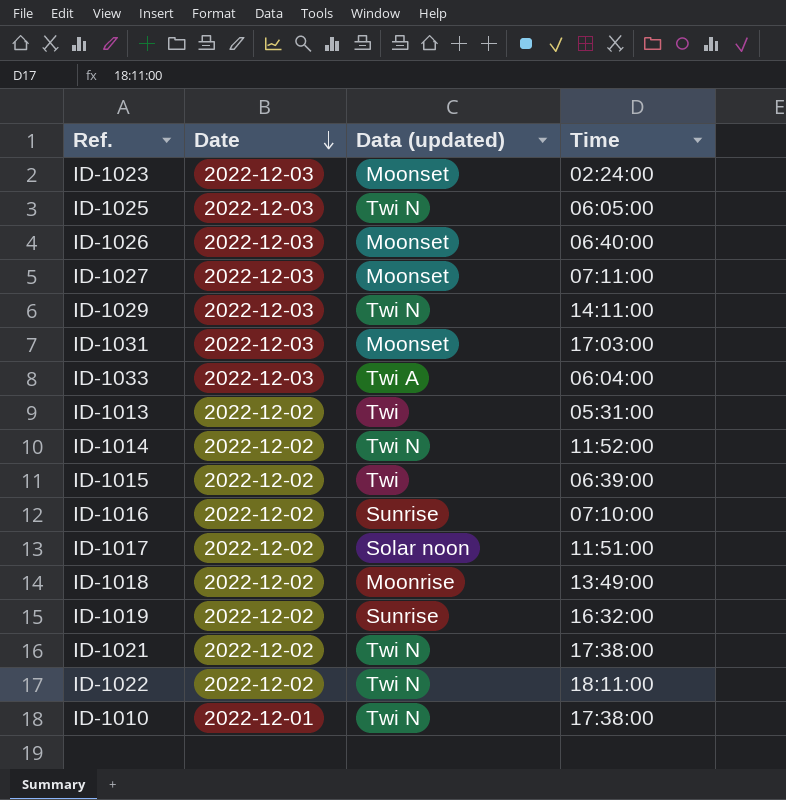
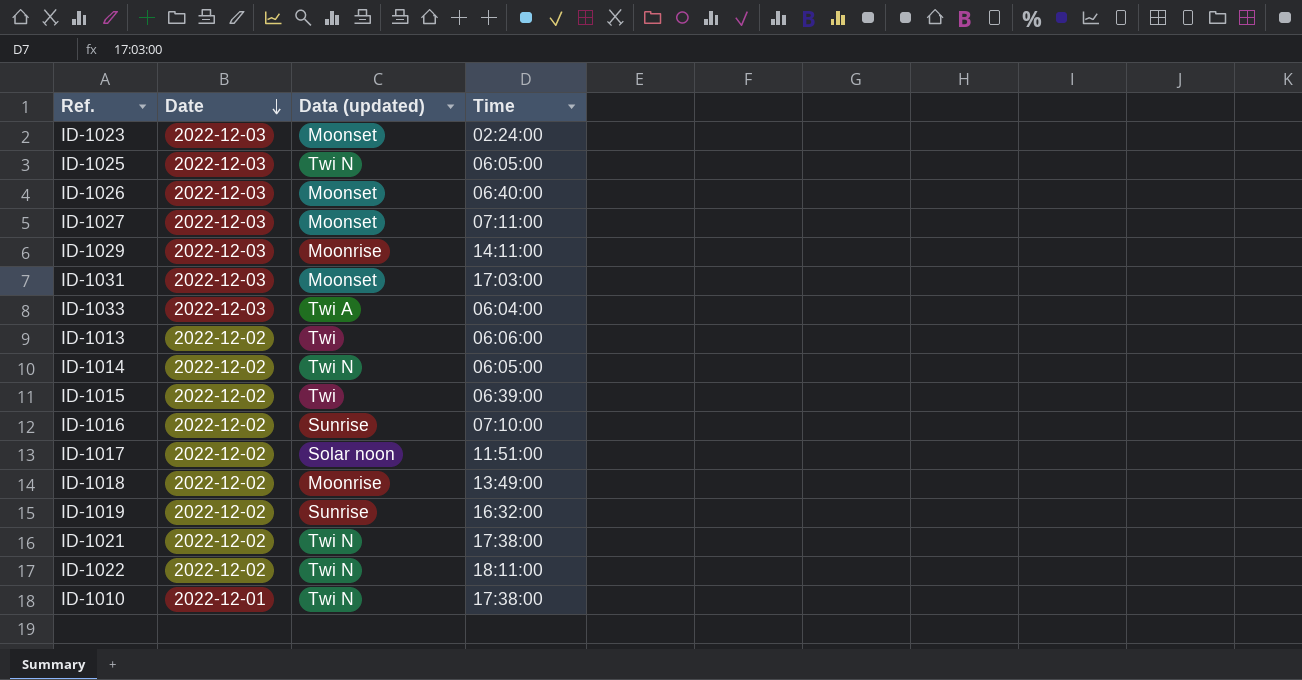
ID-1029 | Data (updated): Twi N -> Moonrise
ID-1013 | Time: 05:31:00 -> 06:06:00
ID-1014 | Time: 11:52:00 -> 06:05:00

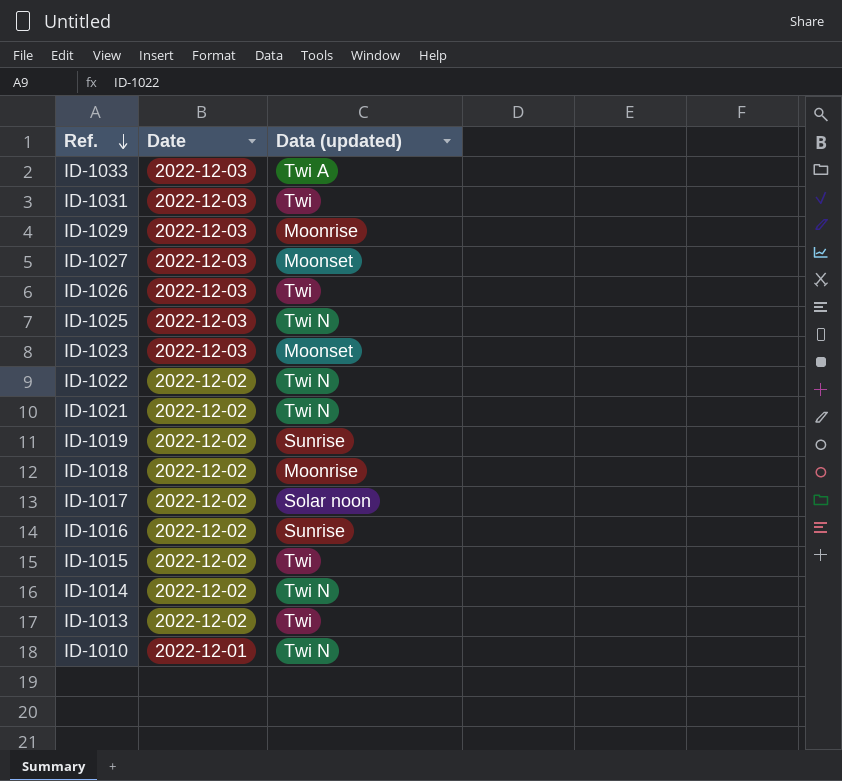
row order: Date descending -> Ref. descending
column Time | position: 4 -> none
ID-1031 | Data (updated): Moonset -> Twi
ID-1026 | Data (updated): Moonset -> Twi

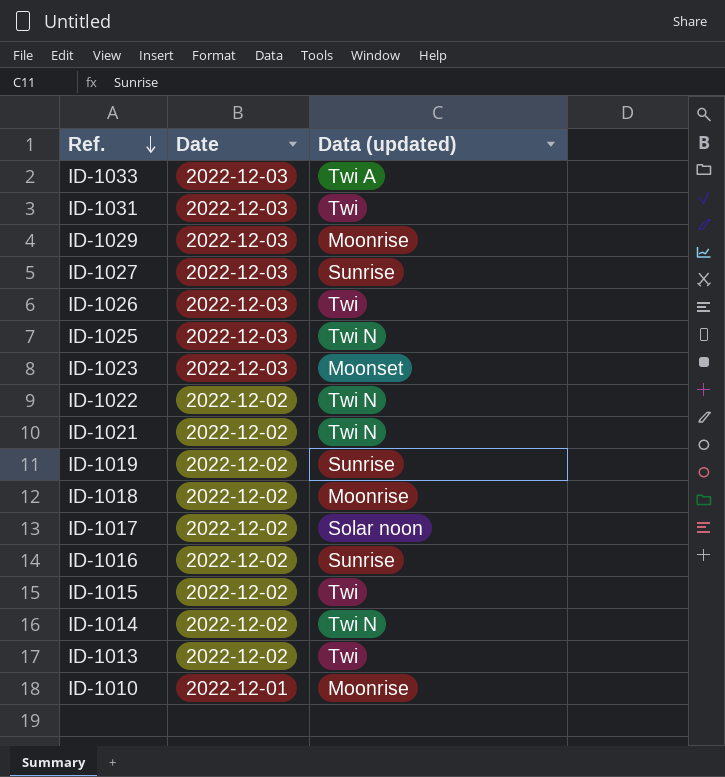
ID-1027 | Data (updated): Moonset -> Sunrise
ID-1010 | Data (updated): Twi N -> Moonrise

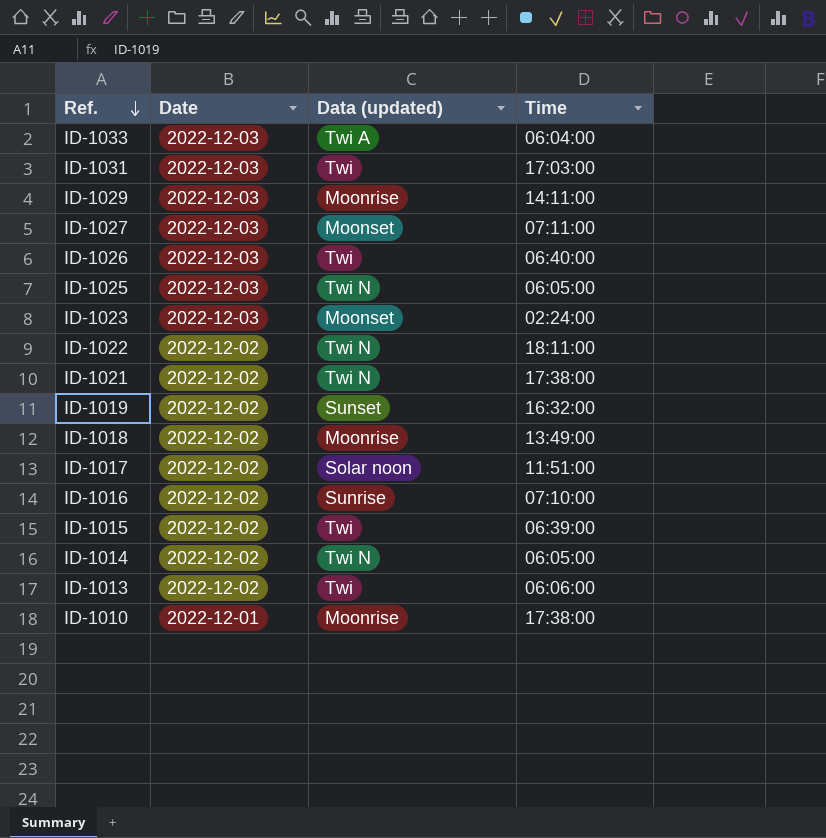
column Time | position: none -> 4
ID-1027 | Data (updated): Sunrise -> Moonset
ID-1019 | Data (updated): Sunrise -> Sunset

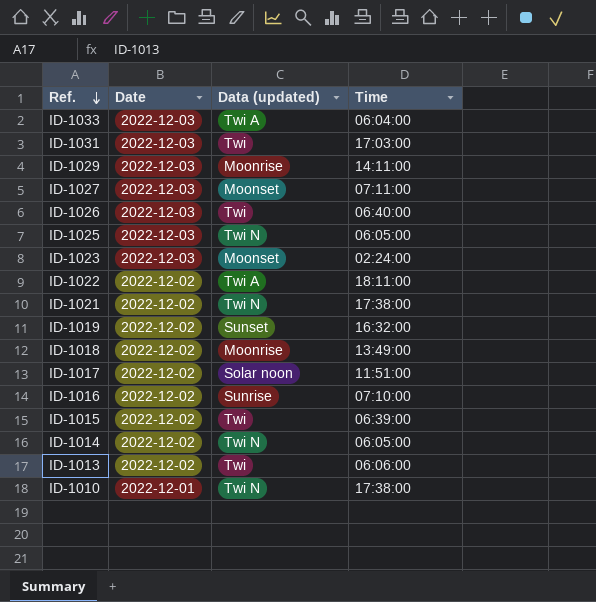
ID-1022 | Data (updated): Twi N -> Twi A
ID-1010 | Data (updated): Moonrise -> Twi N

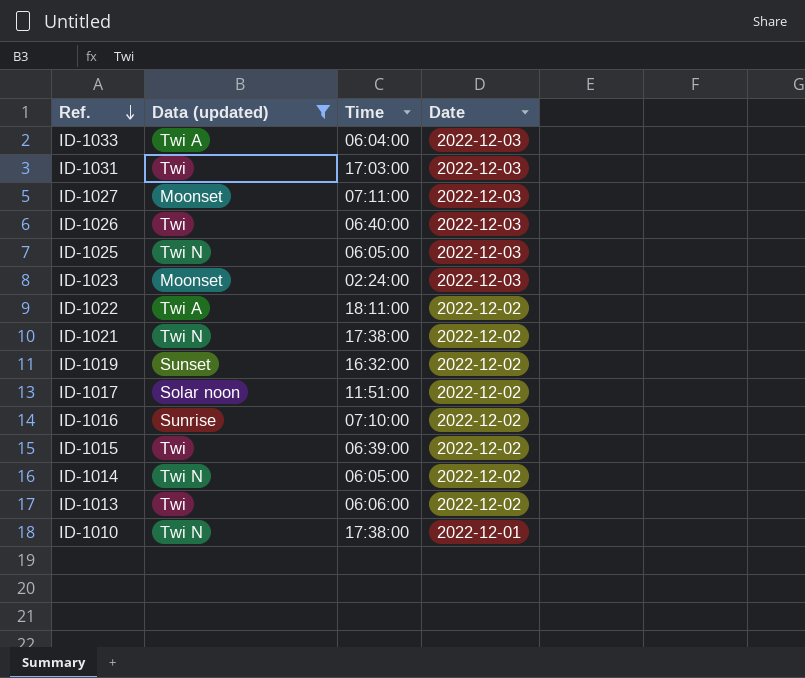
filter: none -> Data (updated) != Moonrise
column Date | position: 2 -> 4

